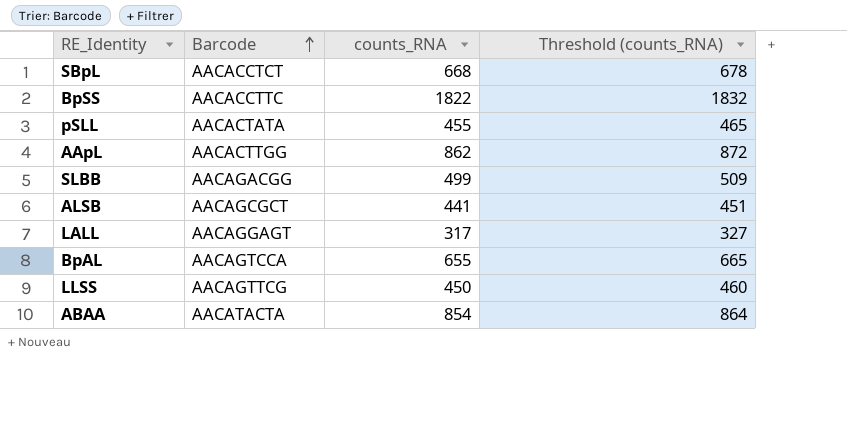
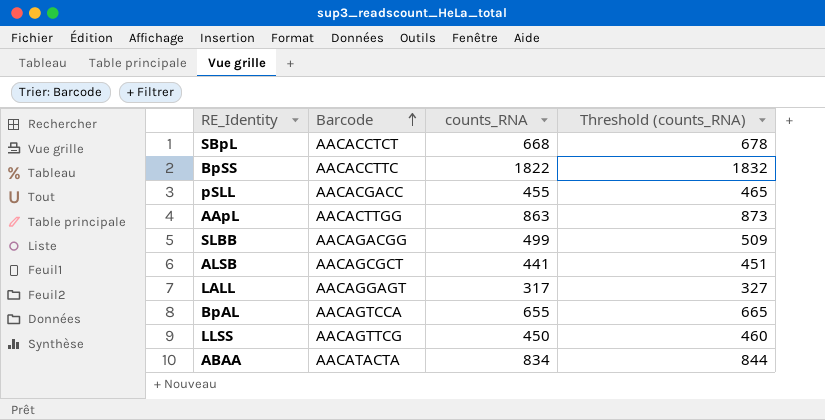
pSLL | Barcode: AACACTATA -> AACACGACC
AApL | counts_RNA: 862 -> 863
AApL | Threshold (counts_RNA): 872 -> 873
ABAA | counts_RNA: 854 -> 834
ABAA | Threshold (counts_RNA): 864 -> 844

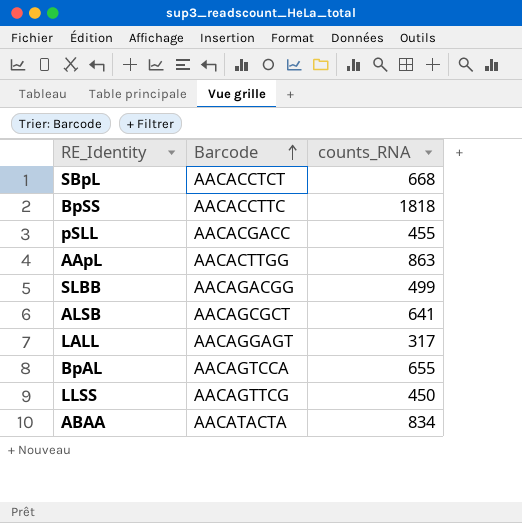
column Threshold (counts_RNA) | formula: [counts_RNA] + 10 -> none
BpSS | counts_RNA: 1822 -> 1818
ALSB | counts_RNA: 441 -> 641

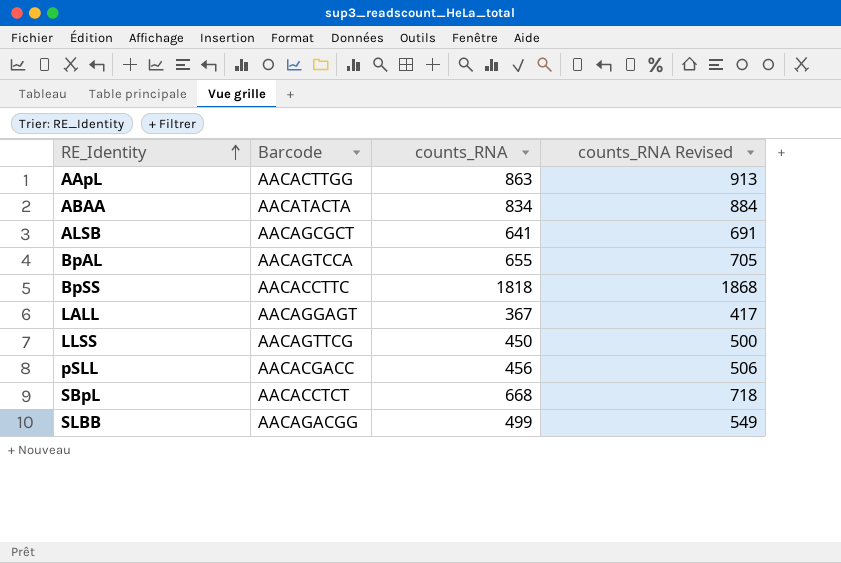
row order: Barcode ascending -> RE_Identity ascending
column counts_RNA Revised | formula: none -> [counts_RNA] + 50
LALL | counts_RNA: 317 -> 367
pSLL | counts_RNA: 455 -> 456

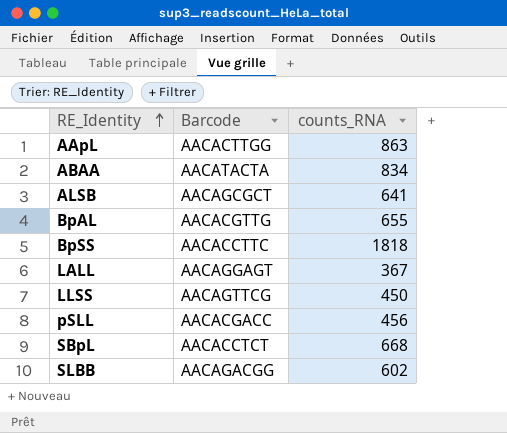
column counts_RNA Revised | formula: [counts_RNA] + 50 -> none
BpAL | Barcode: AACAGTCCA -> AACACGTTG
SLBB | counts_RNA: 499 -> 602

